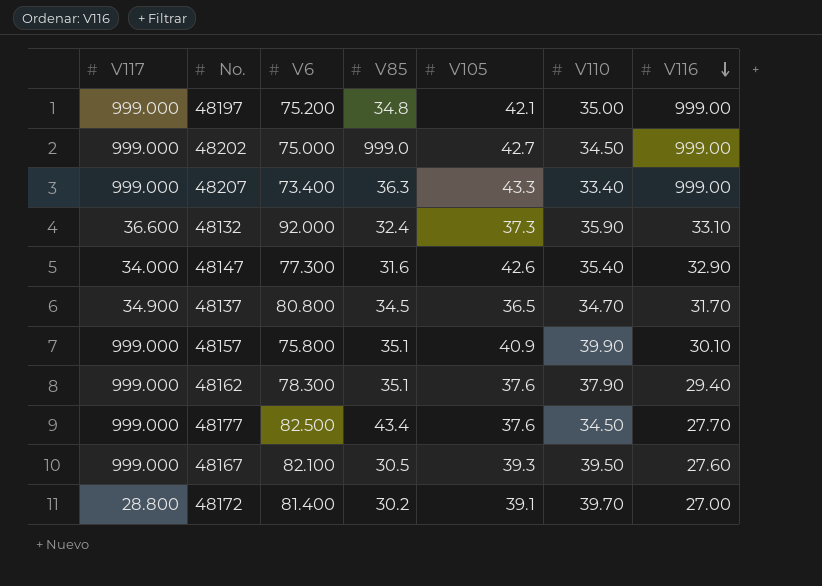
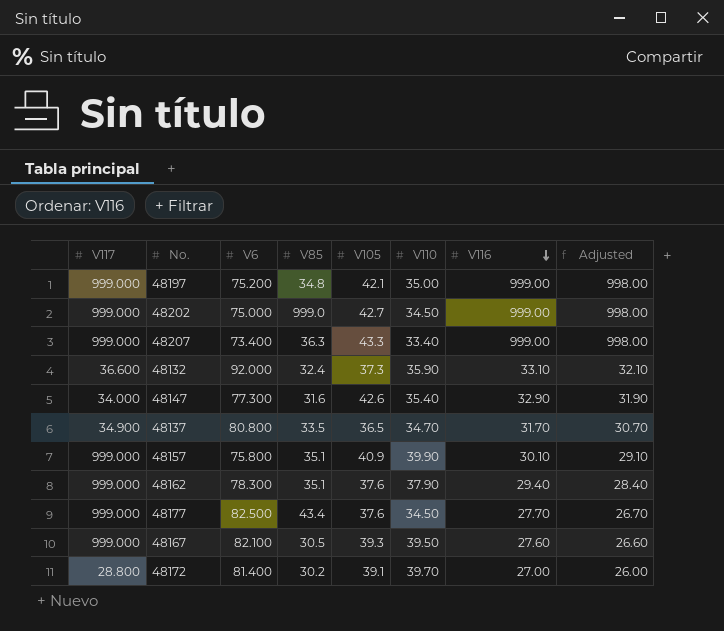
column Adjusted | formula: none -> [V116] - 1
48137 | V85: 34.5 -> 33.5

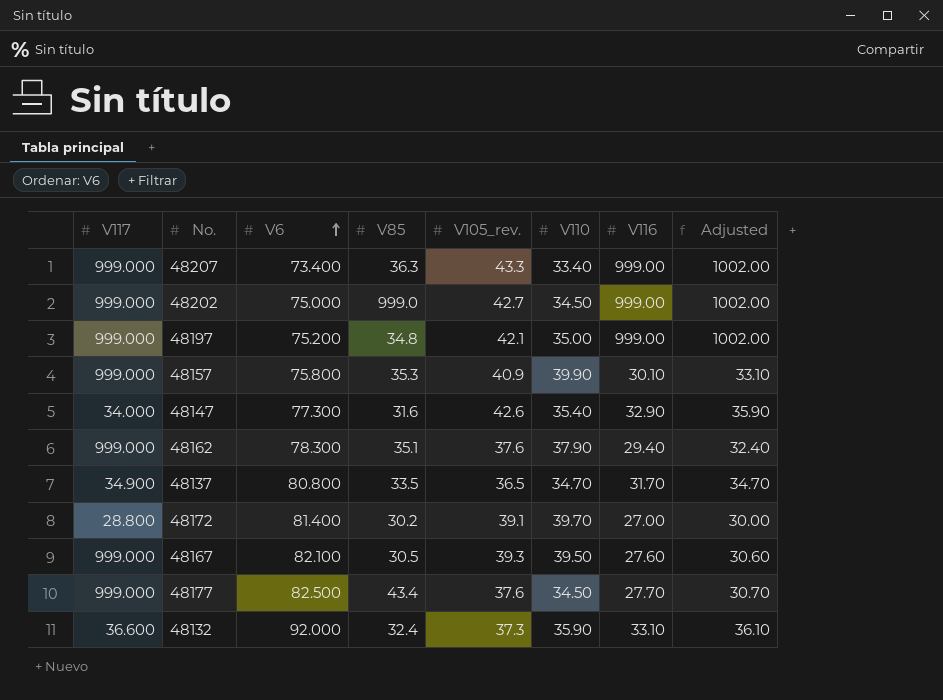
row order: V116 descending -> V6 ascending
column name: V105 -> V105_rev.
column Adjusted | formula: [V116] - 1 -> [V116] + 3
48157 | V85: 35.1 -> 35.3

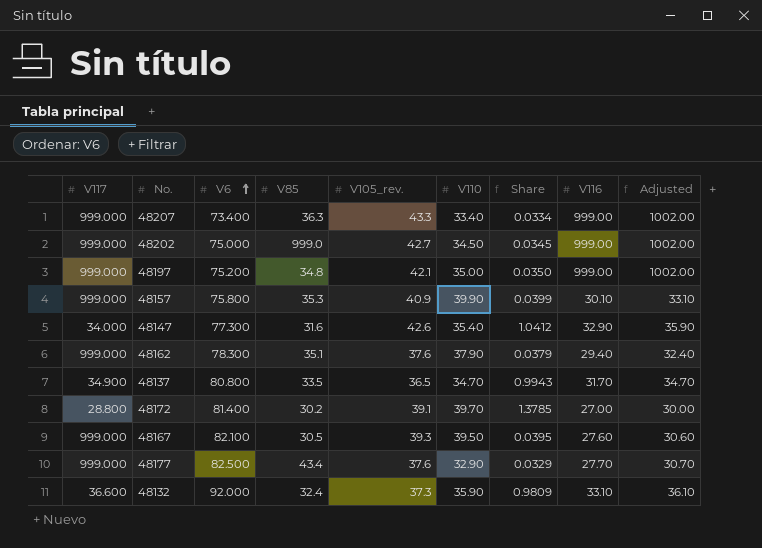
column Share | formula: none -> [V110] / [V117]
48177 | V110: 34.50 -> 32.90

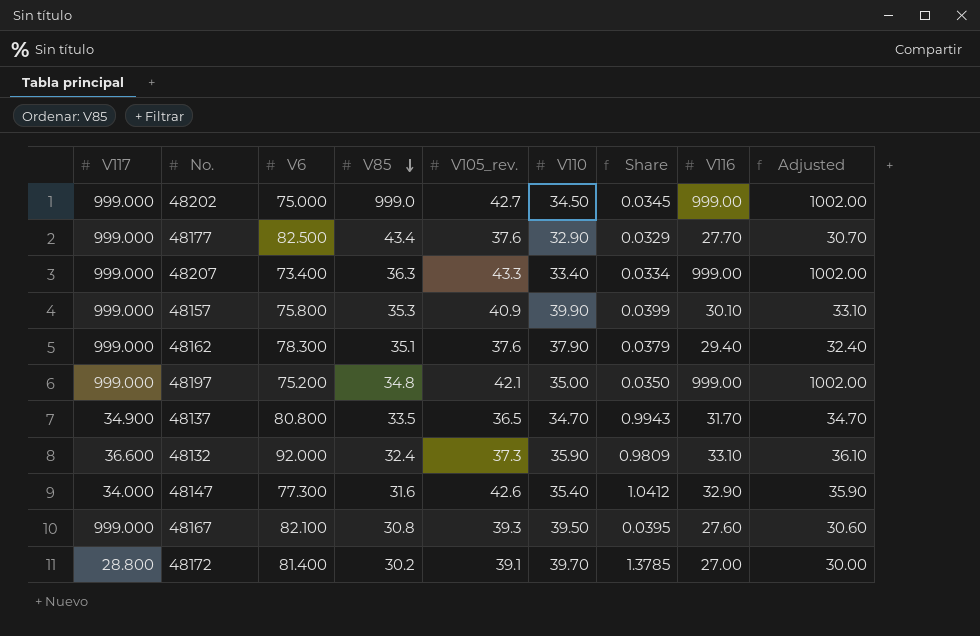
row order: V6 ascending -> V85 descending
48167 | V85: 30.5 -> 30.8

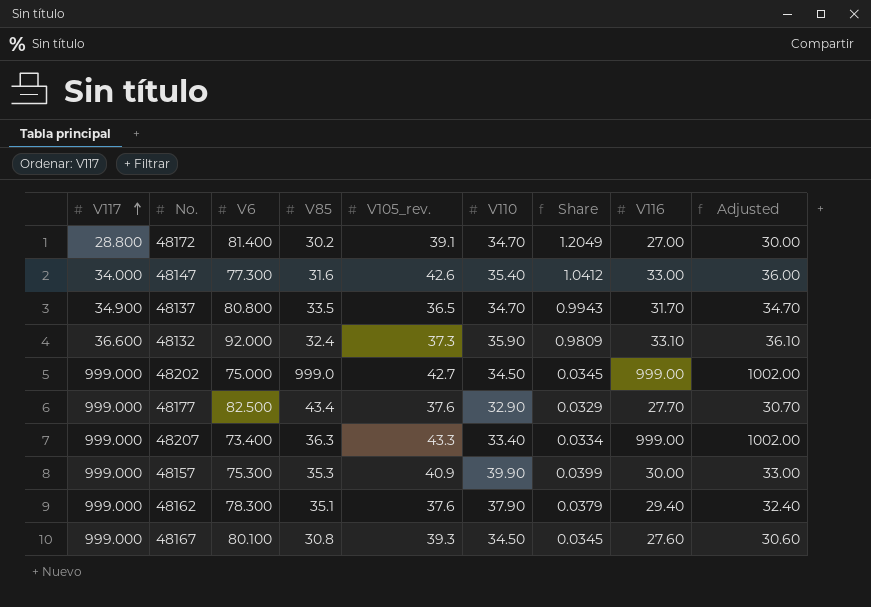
row order: V85 descending -> V117 ascending
row 48197: 999.000 | 75.200 | 34.8 | 42.1 | 35.00 | 0.0350 | 999.00 | 1002.00 -> none
48172 | V110: 39.70 -> 34.70
48172 | Share: 1.3785 -> 1.2049
48147 | V116: 32.90 -> 33.00
48147 | Adjusted: 35.90 -> 36.00
48157 | V6: 75.800 -> 75.300
48157 | V116: 30.10 -> 30.00
48157 | Adjusted: 33.10 -> 33.00
48167 | V6: 82.100 -> 80.100
48167 | V110: 39.50 -> 34.50
48167 | Share: 0.0395 -> 0.0345

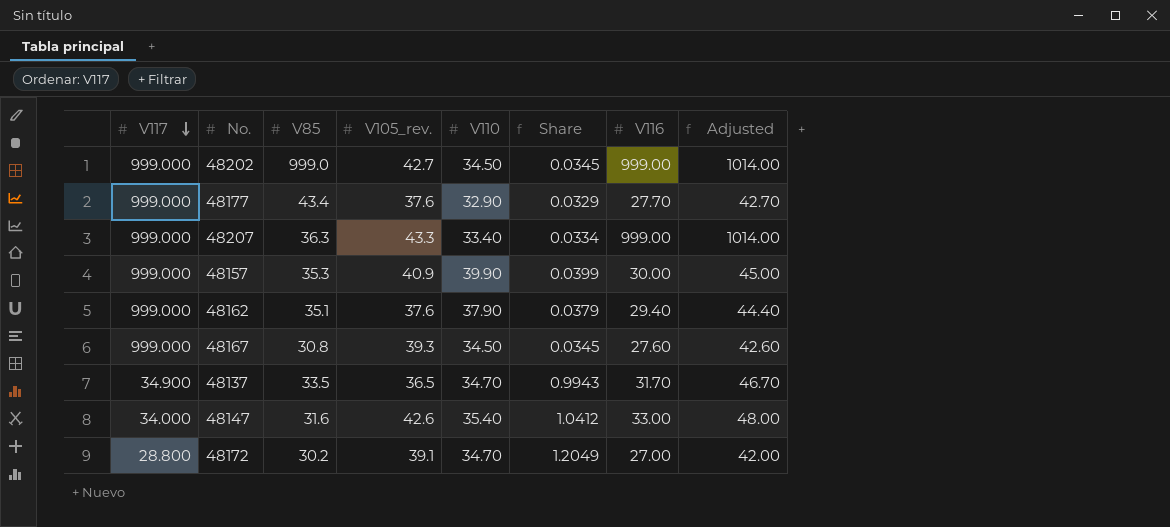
row order: V117 ascending -> V117 descending
column V6 | position: 3 -> none
column Adjusted | formula: [V116] + 3 -> [V116] + 15
row 48132: 36.600 | 92.000 | 32.4 | 37.3 | 35.90 | 0.9809 | 33.10 | 36.10 -> none

